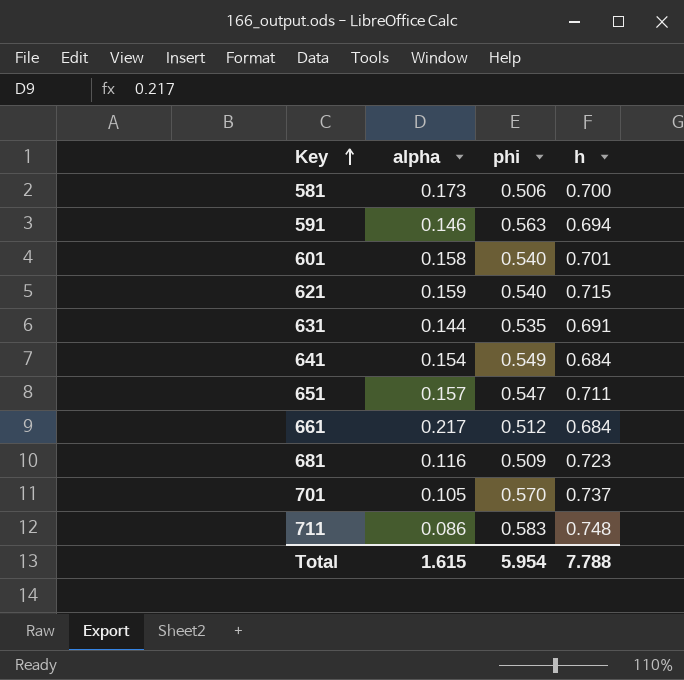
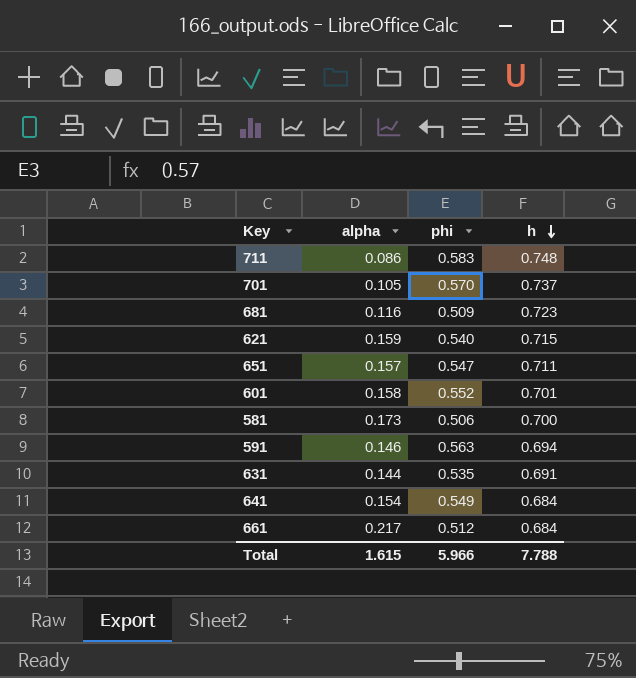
row order: Key ascending -> h descending
601 | phi: 0.540 -> 0.552
Total | phi: 5.954 -> 5.966

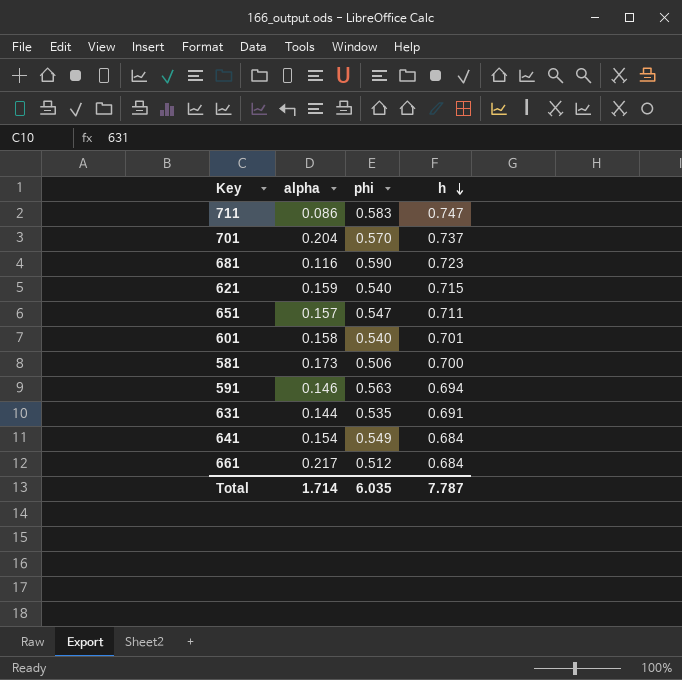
711 | h: 0.748 -> 0.747
701 | alpha: 0.105 -> 0.204
681 | phi: 0.509 -> 0.590
601 | phi: 0.552 -> 0.540
Total | alpha: 1.615 -> 1.714
Total | phi: 5.966 -> 6.035
Total | h: 7.788 -> 7.787

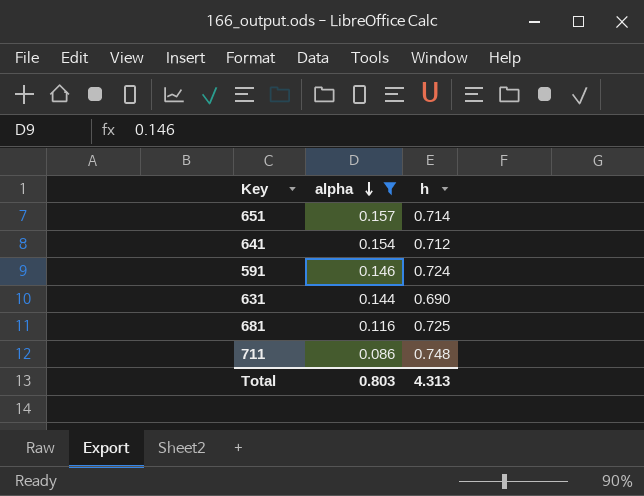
filter: none -> alpha <= 0.157
row order: h descending -> alpha descending
column phi | position: 3 -> none
651 | h: 0.711 -> 0.714
641 | h: 0.684 -> 0.712
591 | h: 0.694 -> 0.724
631 | h: 0.691 -> 0.690
681 | h: 0.723 -> 0.725
711 | h: 0.747 -> 0.748
Total | alpha: 1.714 -> 0.803
Total | h: 7.787 -> 4.313

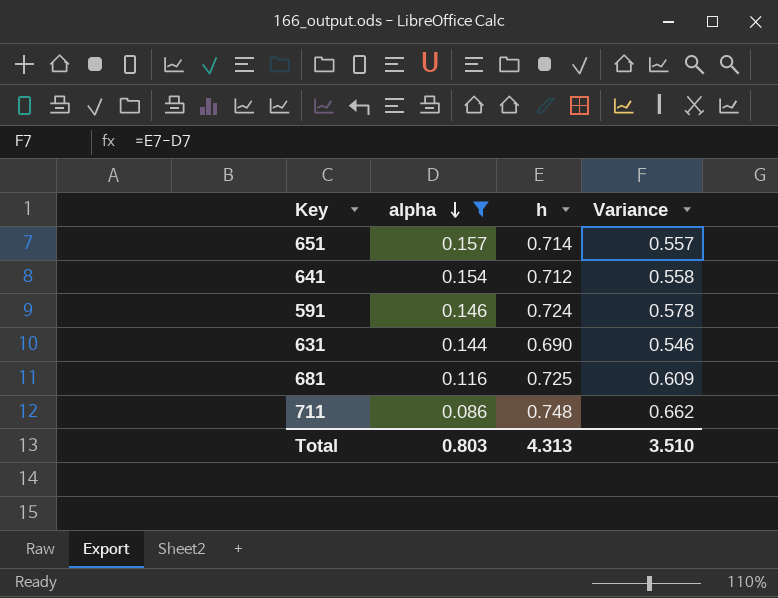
column Variance | formula: none -> [h] - [alpha]

